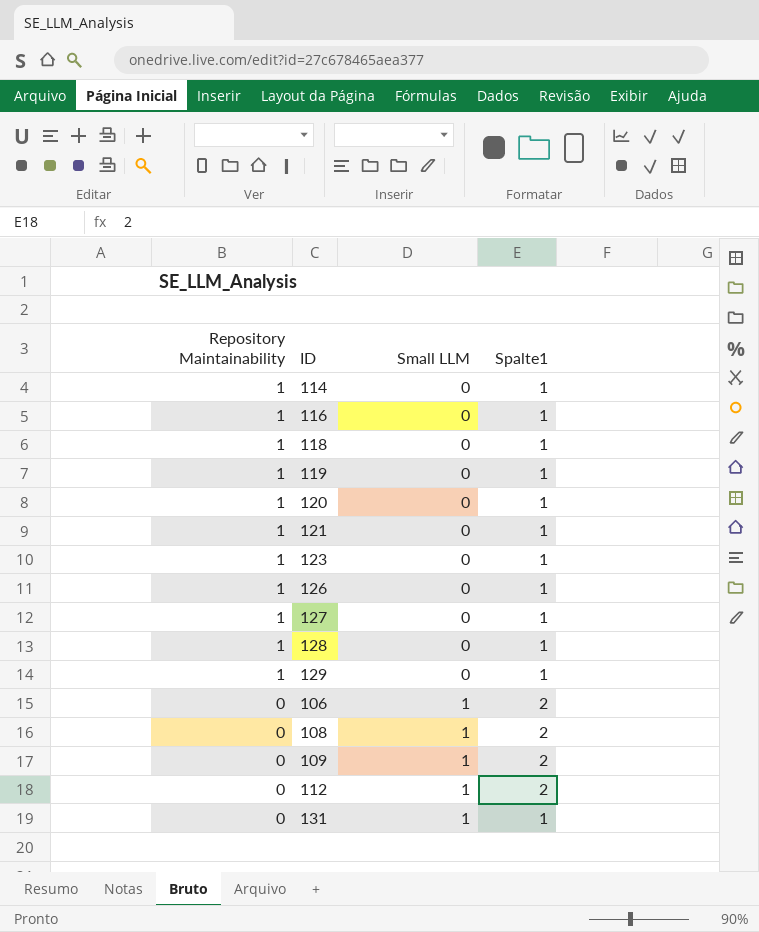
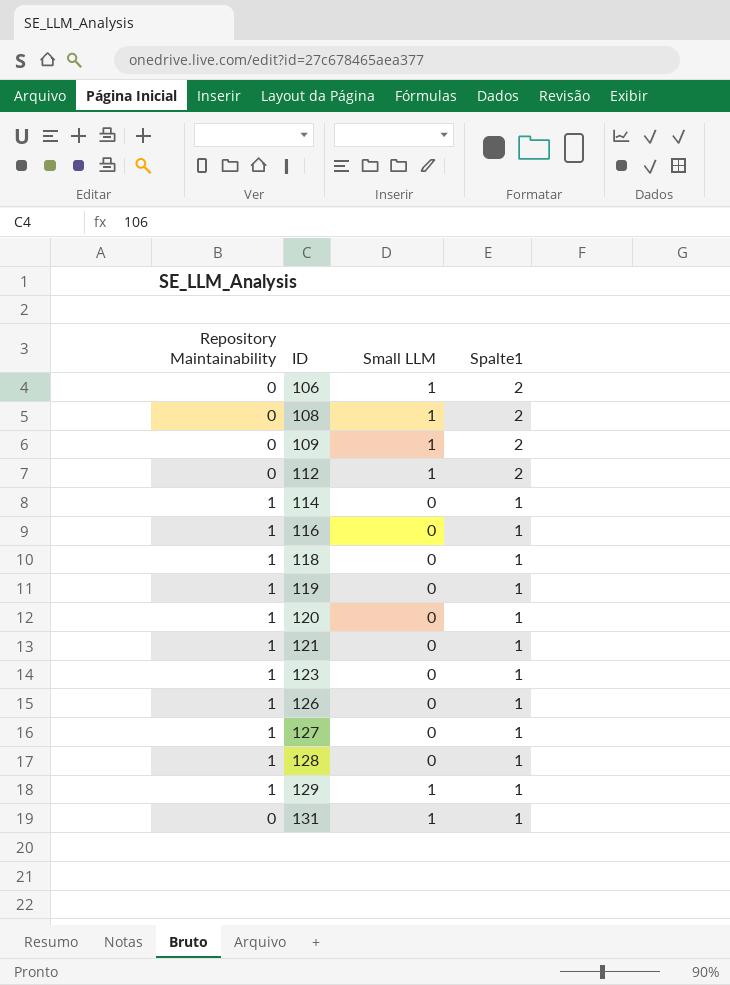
row order: Repository Maintainability descending -> ID ascending
129 | Small LLM: 0 -> 1

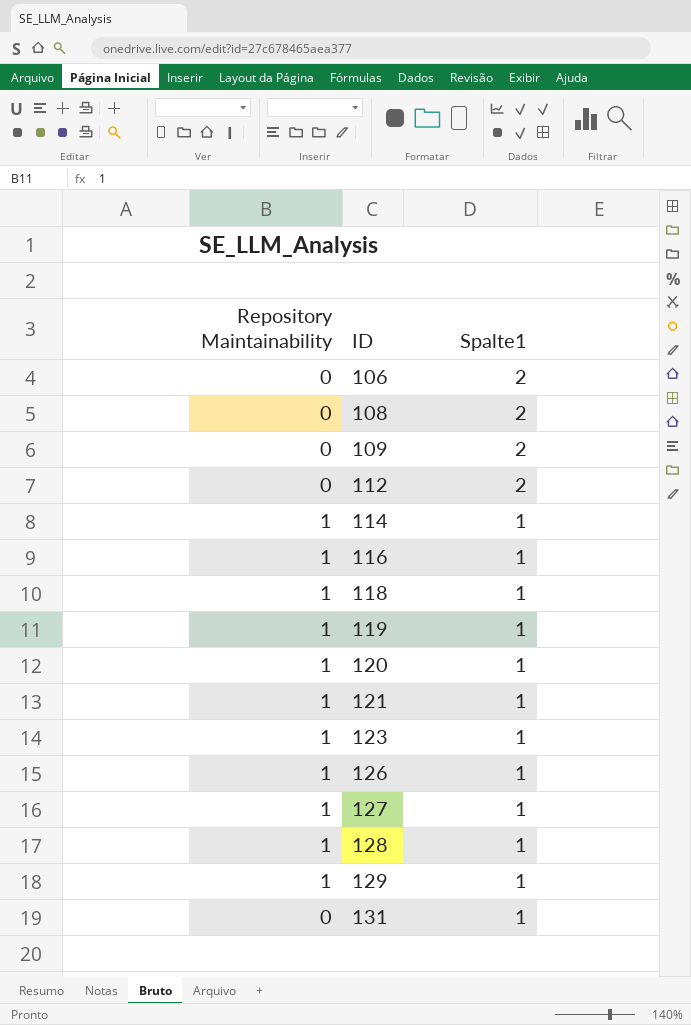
column Small LLM | position: 3 -> none

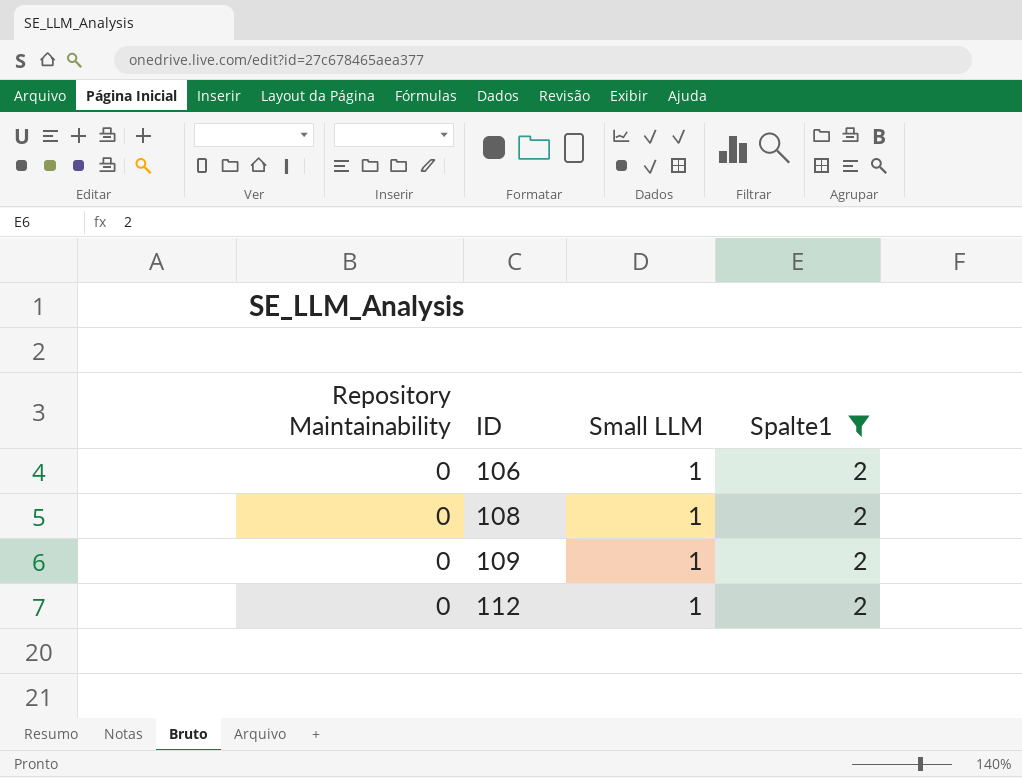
filter: none -> Spalte1 = 2
column Small LLM | position: none -> 3

